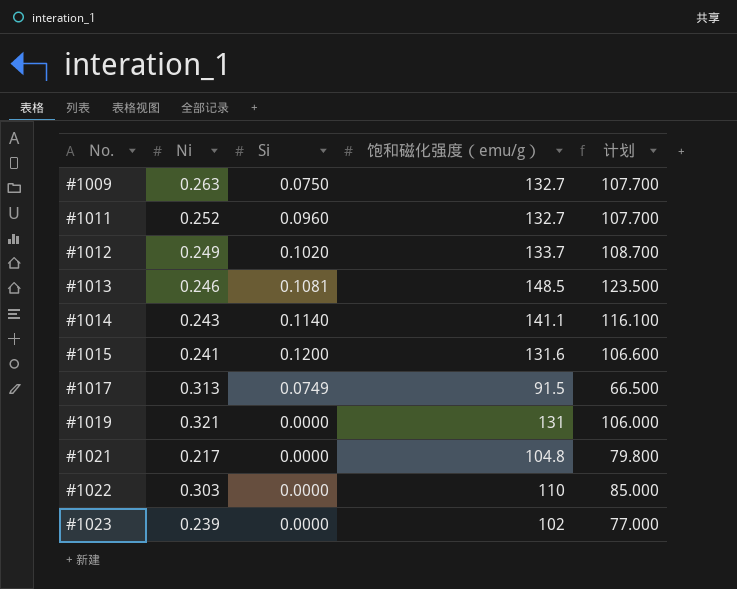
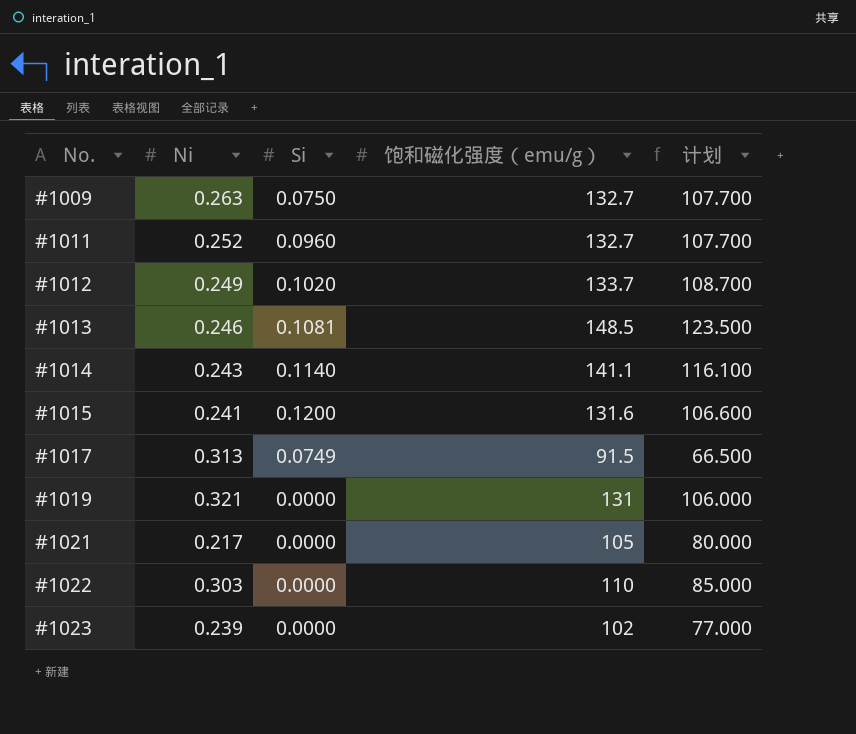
#1021 | 饱和磁化强度（emu/g）: 104.8 -> 105
#1021 | 计划: 79.800 -> 80.000

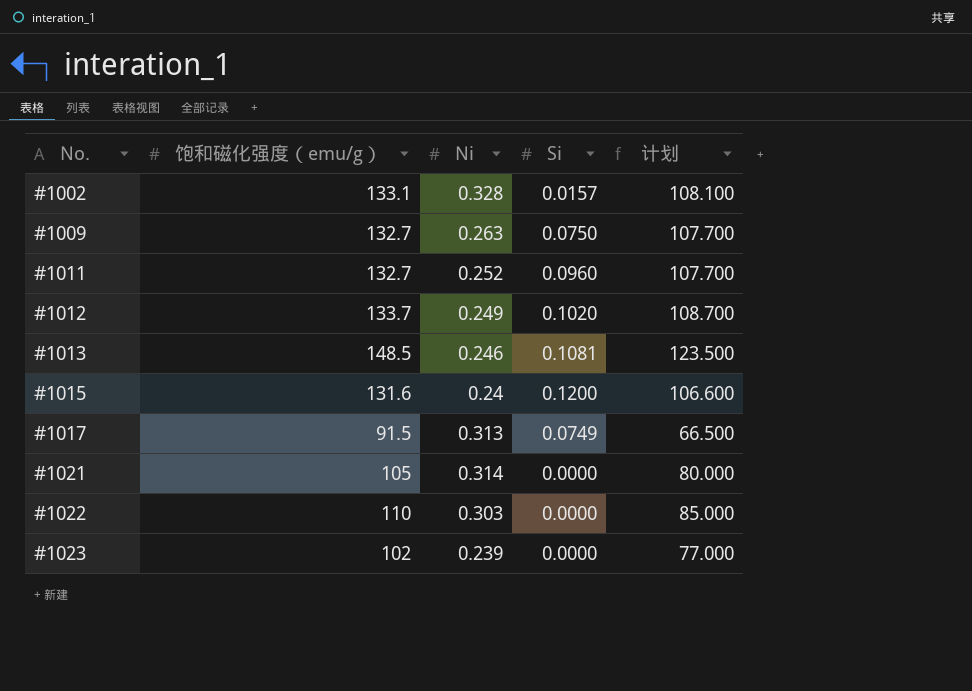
column 饱和磁化强度（emu/g） | position: 4 -> 2
row #1014: 0.243 | 0.1140 | 141.1 | 116.100 -> none
row #1019: 0.321 | 0.0000 | 131 | 106.000 -> none
row #1002: none -> 133.1 | 0.328 | 0.0157 | 108.100
#1015 | Ni: 0.241 -> 0.24
#1021 | Ni: 0.217 -> 0.314

